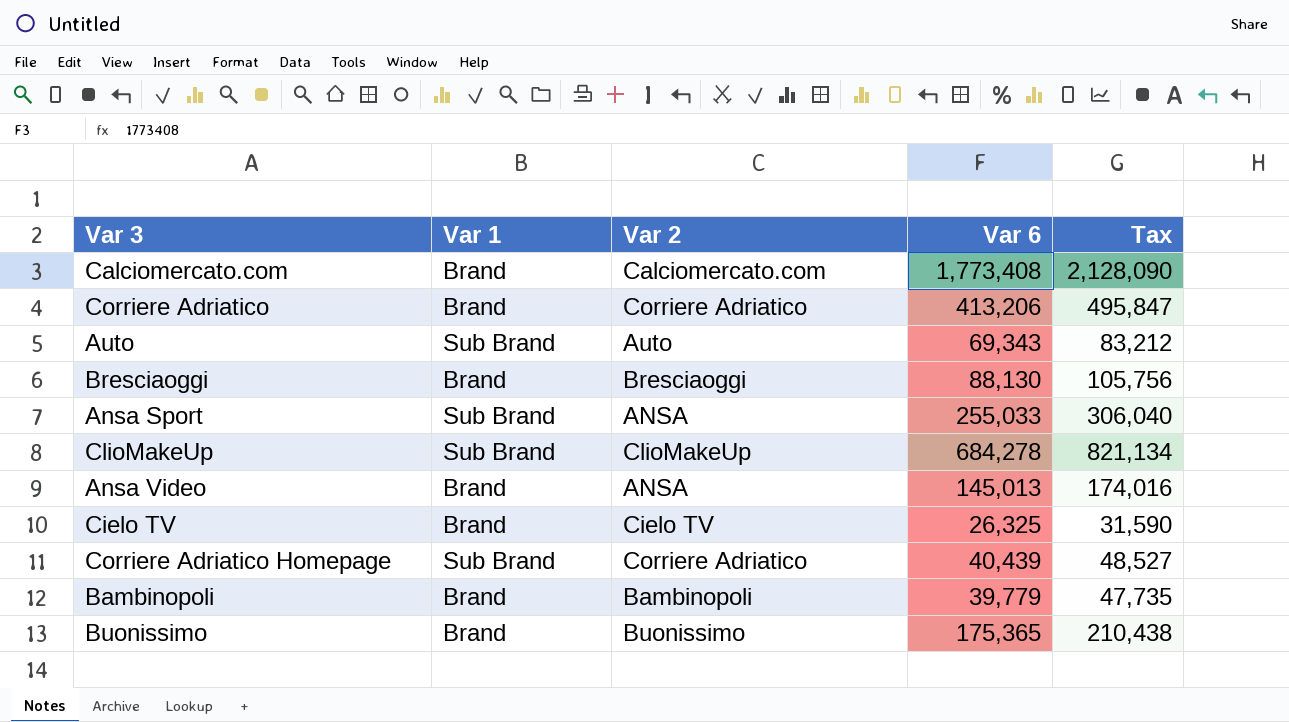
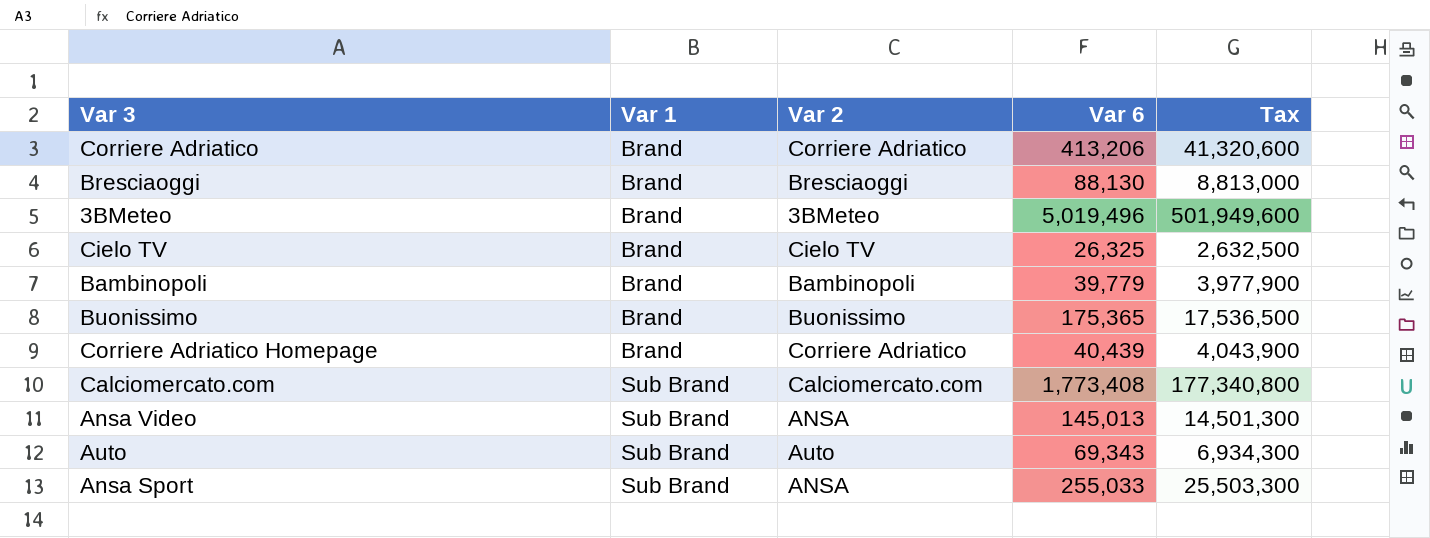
row order: none -> Var 1 ascending
column Tax | formula: [Var 6] * 1.2 -> [Var 6] * 100
row ClioMakeUp: Sub Brand | ClioMakeUp | 684,278 | 821,134 -> none
row 3BMeteo: none -> Brand | 3BMeteo | 5,019,496 | 501,949,600
Corriere Adriatico Homepage | Var 1: Sub Brand -> Brand
Calciomercato.com | Var 1: Brand -> Sub Brand
Ansa Video | Var 1: Brand -> Sub Brand

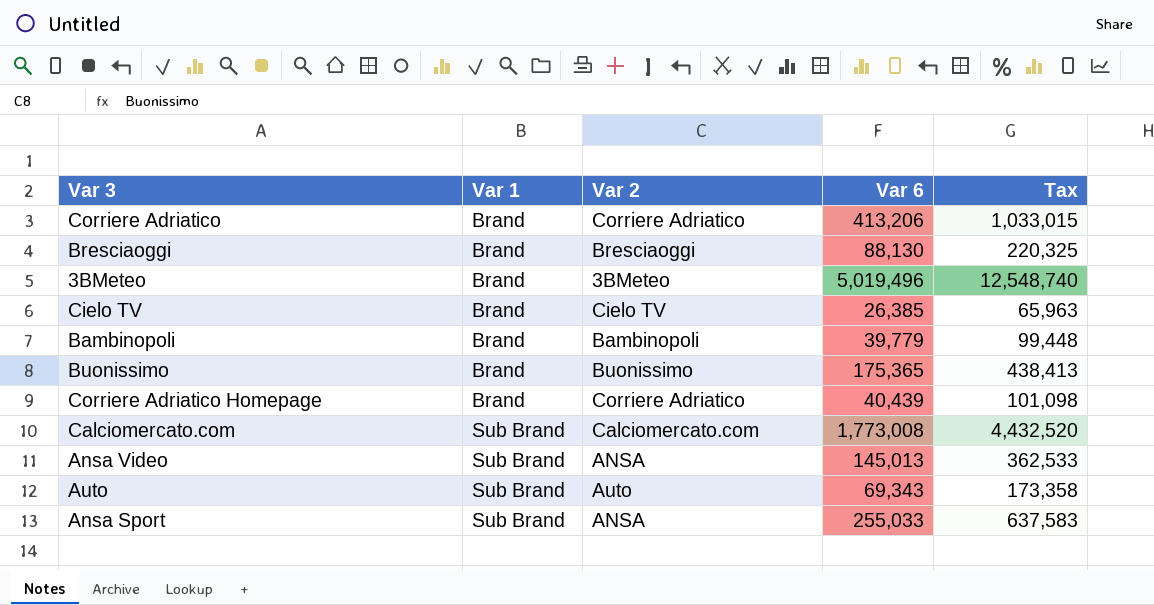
column Tax | formula: [Var 6] * 100 -> [Var 6] * 2.5
Cielo TV | Var 6: 26,325 -> 26,385
Calciomercato.com | Var 6: 1,773,408 -> 1,773,008

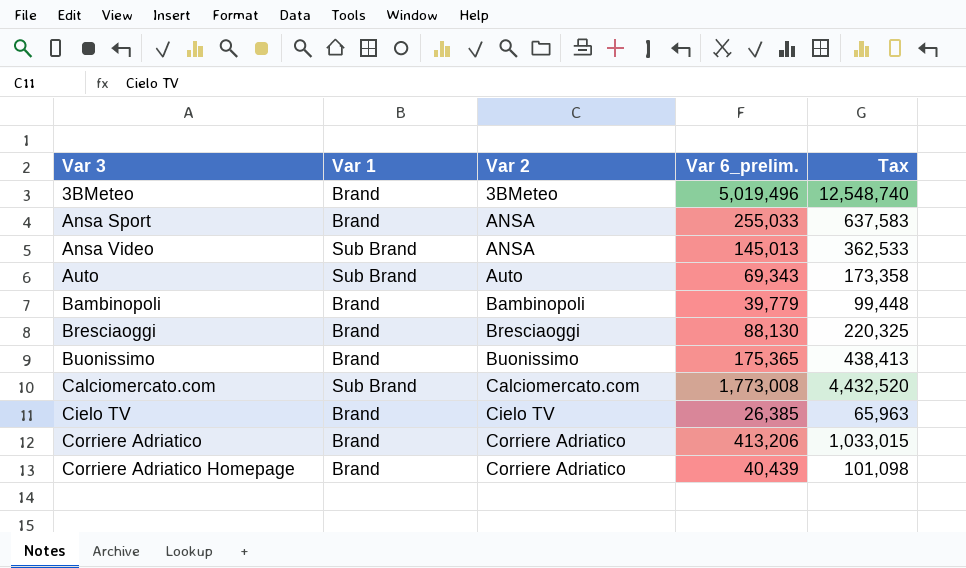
row order: Var 1 ascending -> Var 3 ascending
column name: Var 6 -> Var 6_prelim.
Ansa Sport | Var 1: Sub Brand -> Brand

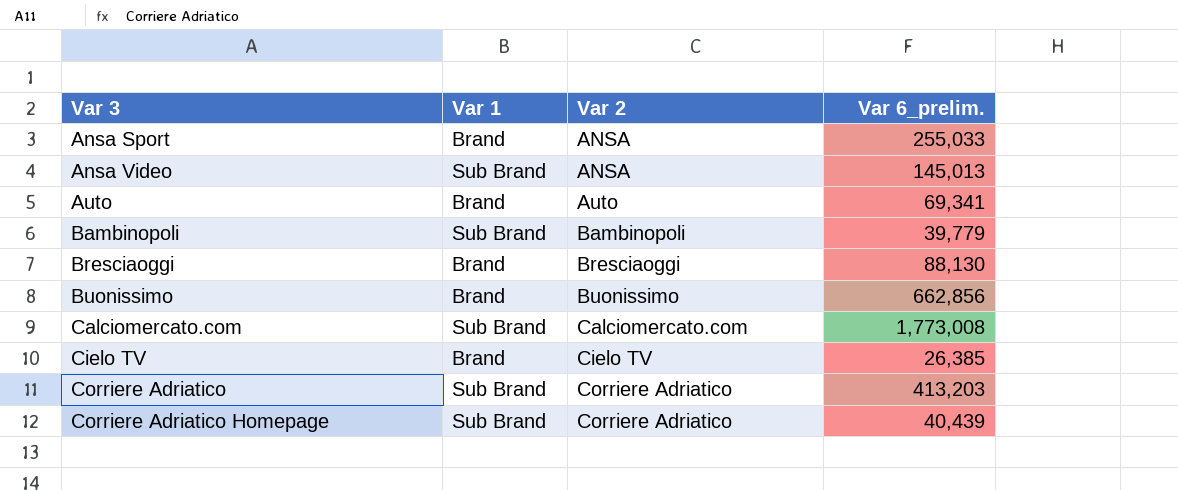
column Tax | formula: [Var 6_prelim.] * 2.5 -> none
row 3BMeteo: Brand | 3BMeteo | 5,019,496 | 12,548,740 -> none
Auto | Var 1: Sub Brand -> Brand
Auto | Var 6_prelim.: 69,343 -> 69,341
Bambinopoli | Var 1: Brand -> Sub Brand
Buonissimo | Var 6_prelim.: 175,365 -> 662,856
Corriere Adriatico | Var 1: Brand -> Sub Brand
Corriere Adriatico | Var 6_prelim.: 413,206 -> 413,203
Corriere Adriatico Homepage | Var 1: Brand -> Sub Brand

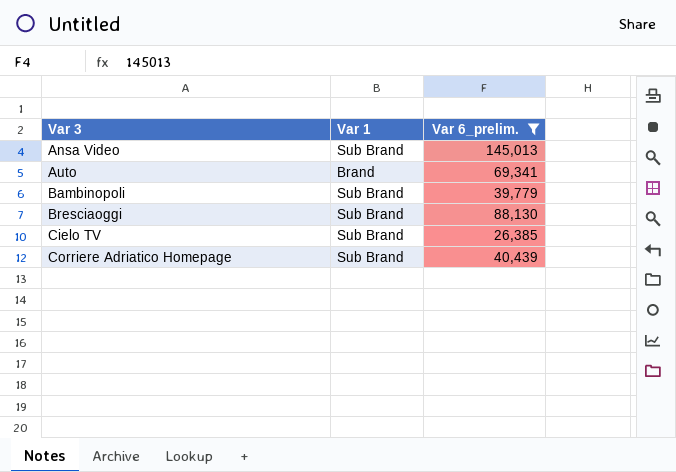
filter: none -> Var 6_prelim. <= 145,013
column Var 2 | position: 3 -> none
Bresciaoggi | Var 1: Brand -> Sub Brand
Cielo TV | Var 1: Brand -> Sub Brand

